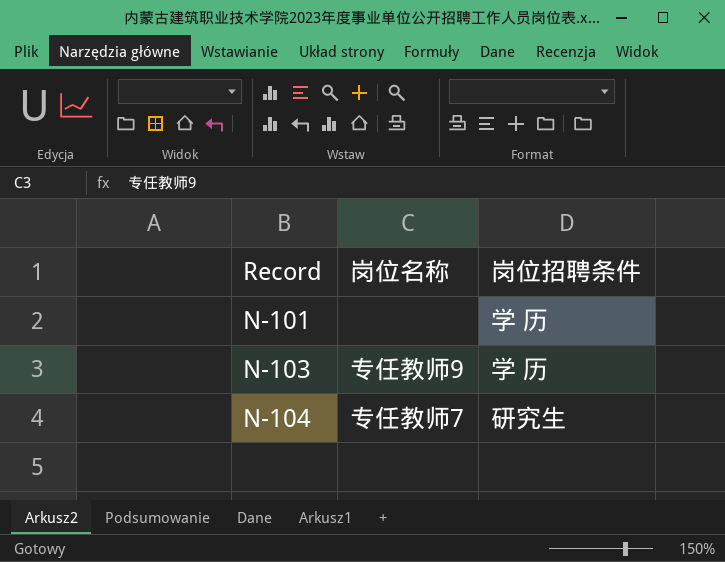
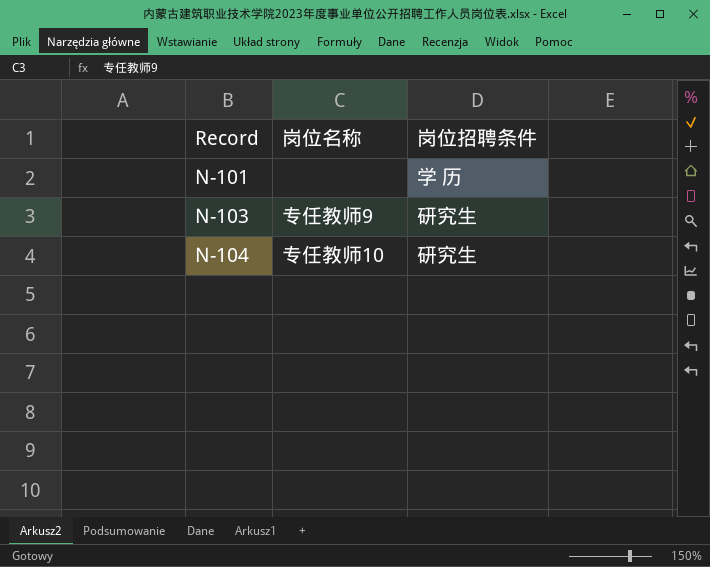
N-103 | 岗位招聘条件: 学 历 -> 研究生
N-104 | 岗位名称: 专任教师7 -> 专任教师10

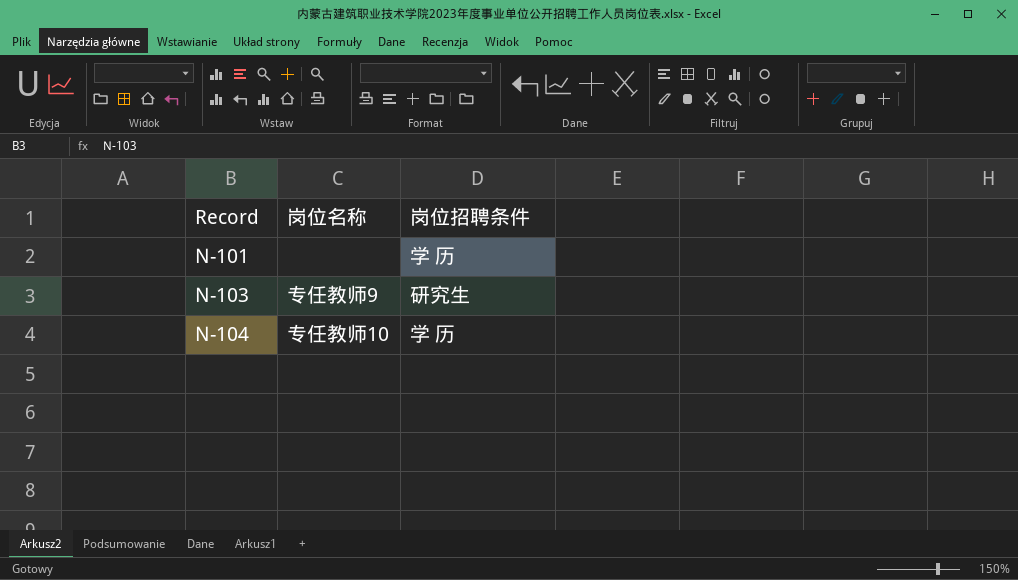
N-104 | 岗位招聘条件: 研究生 -> 学 历

